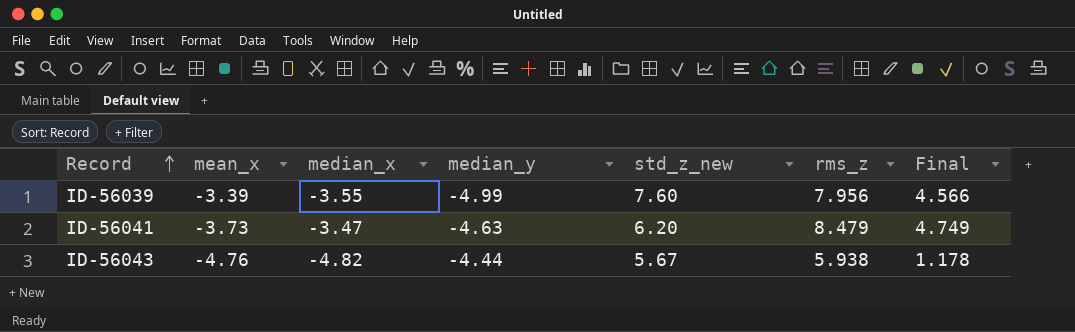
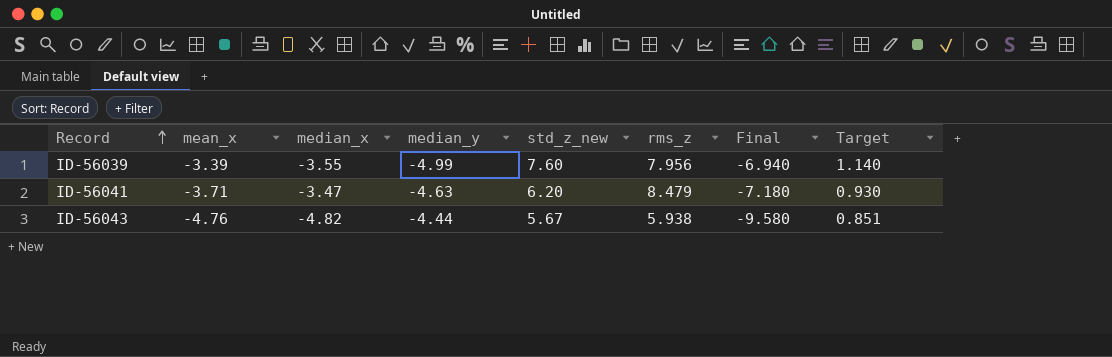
column Final | formula: [mean_x] + [rms_z] -> [mean_x] + [median_x]
column Target | formula: none -> [std_z_new] * 0.15
ID-56041 | mean_x: -3.73 -> -3.71

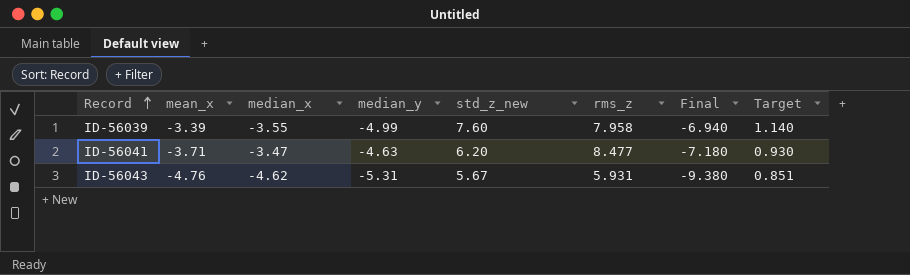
ID-56039 | rms_z: 7.956 -> 7.958
ID-56041 | rms_z: 8.479 -> 8.477
ID-56043 | median_x: -4.82 -> -4.62
ID-56043 | median_y: -4.44 -> -5.31
ID-56043 | rms_z: 5.938 -> 5.931
ID-56043 | Final: -9.580 -> -9.380

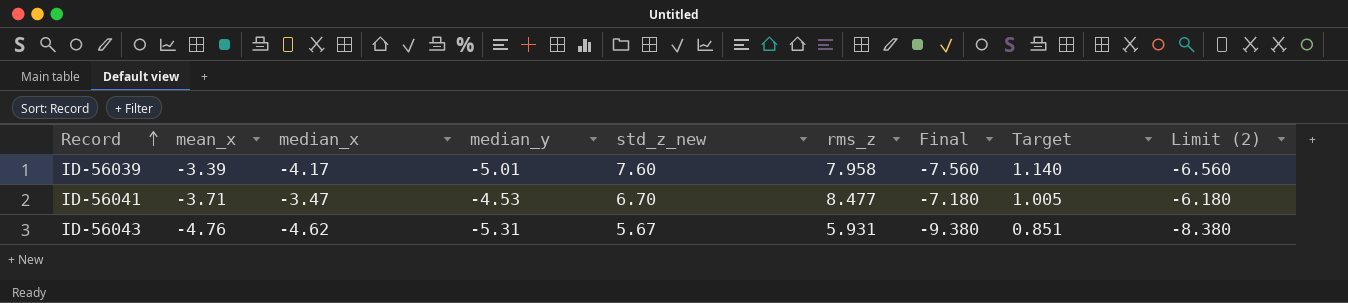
column Limit (2) | formula: none -> [Final] + 1
ID-56039 | median_x: -3.55 -> -4.17
ID-56039 | median_y: -4.99 -> -5.01
ID-56039 | Final: -6.940 -> -7.560
ID-56041 | median_y: -4.63 -> -4.53
ID-56041 | std_z_new: 6.20 -> 6.70
ID-56041 | Target: 0.930 -> 1.005

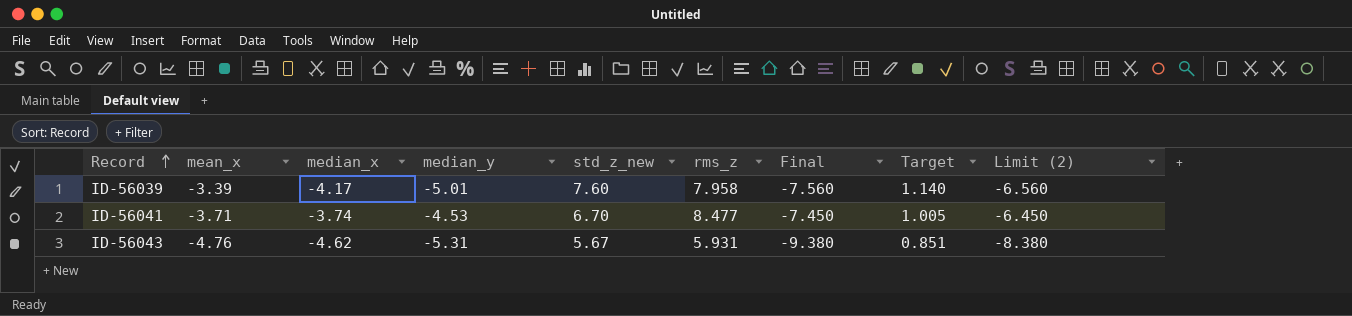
ID-56041 | median_x: -3.47 -> -3.74
ID-56041 | Final: -7.180 -> -7.450
ID-56041 | Limit (2): -6.180 -> -6.450

